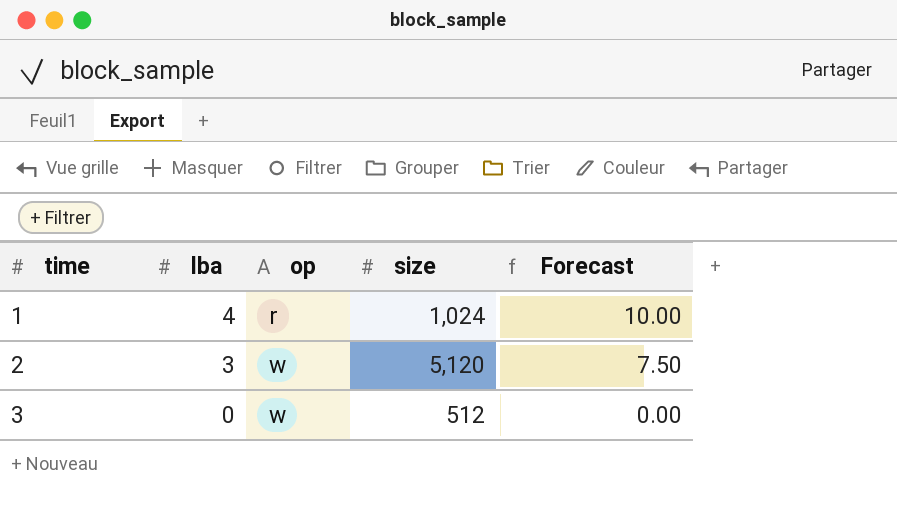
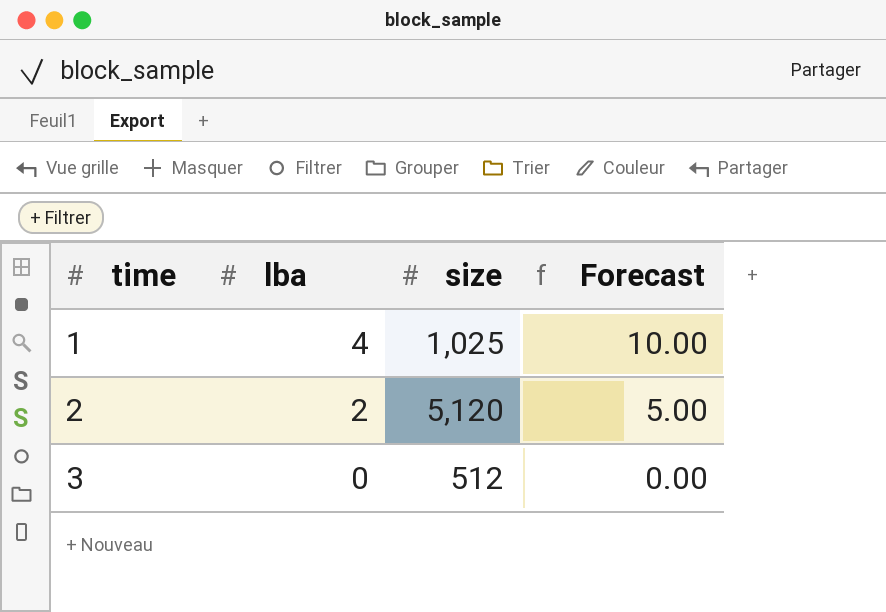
column op | position: 3 -> none
1 | size: 1,024 -> 1,025
2 | lba: 3 -> 2
2 | Forecast: 7.50 -> 5.00

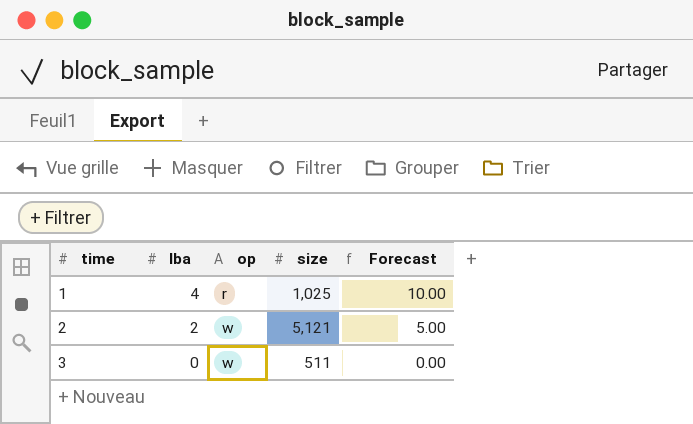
column op | position: none -> 3
2 | size: 5,120 -> 5,121
3 | size: 512 -> 511

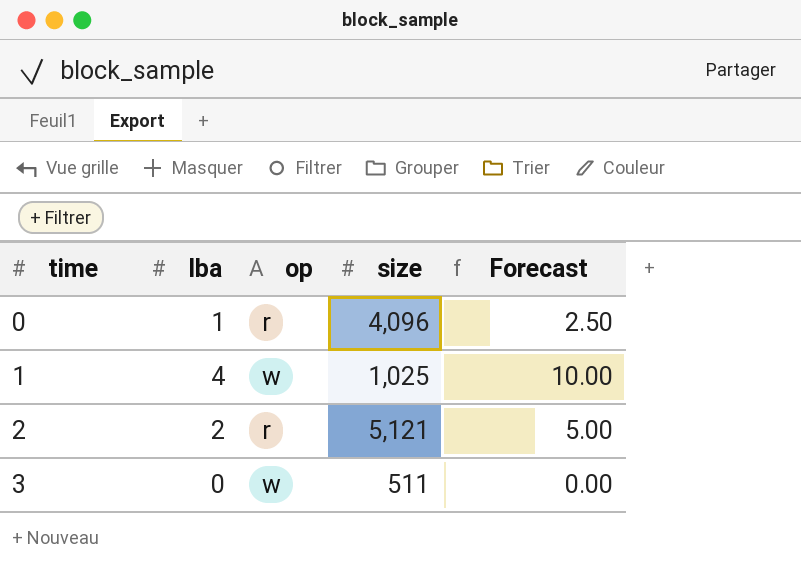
row 0: none -> 1 | r | 4,096 | 2.50
1 | op: r -> w
2 | op: w -> r

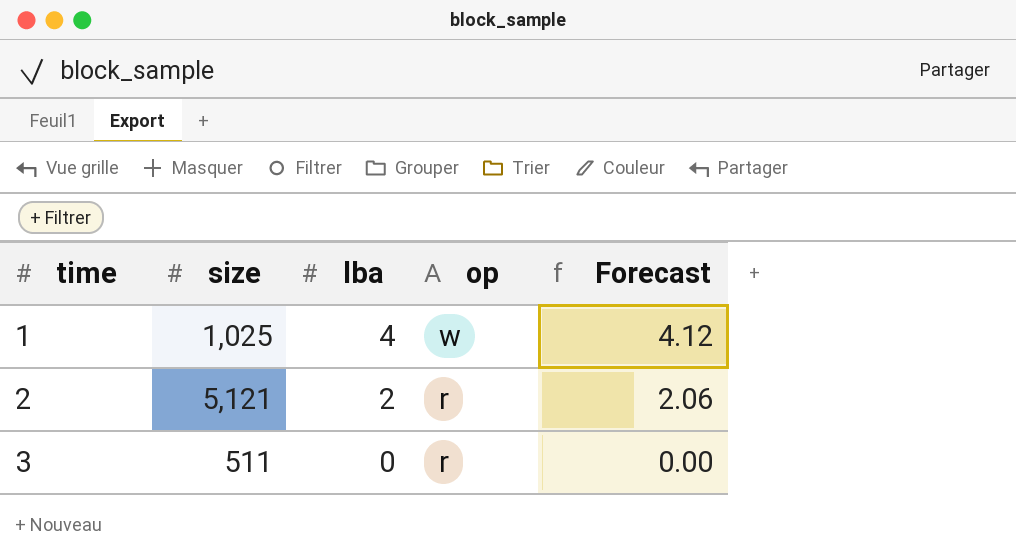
column size | position: 4 -> 2
column Forecast | formula: [lba] * 2.5 -> [lba] * 1.03
row 0: 1 | r | 4,096 | 2.50 -> none
3 | op: w -> r

